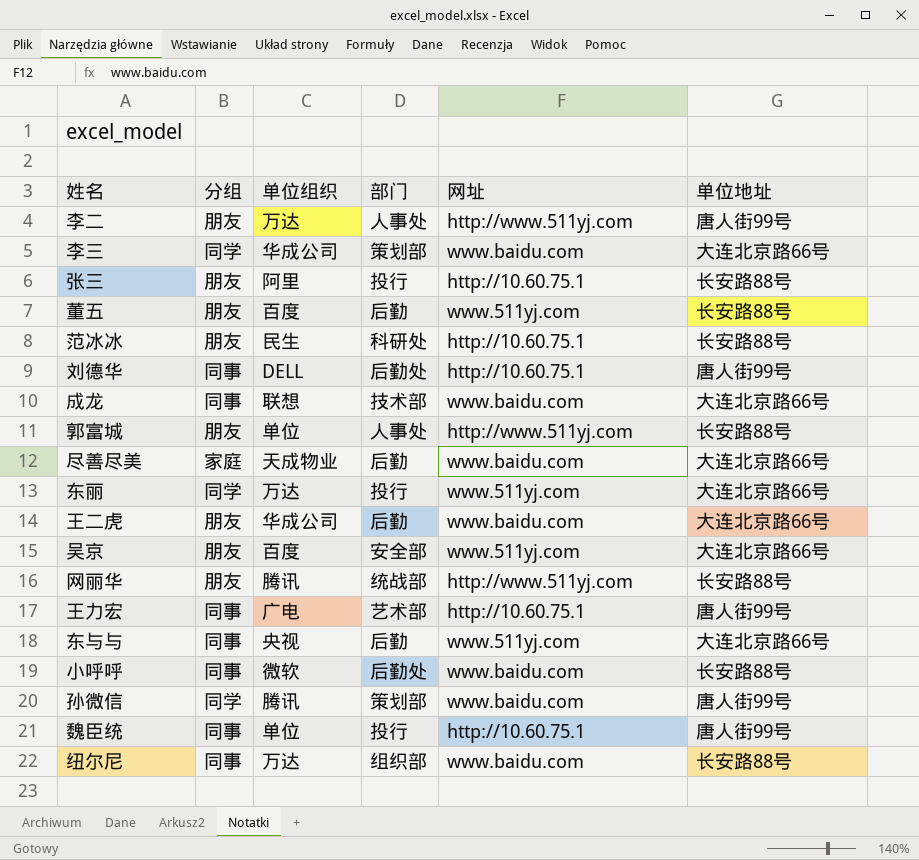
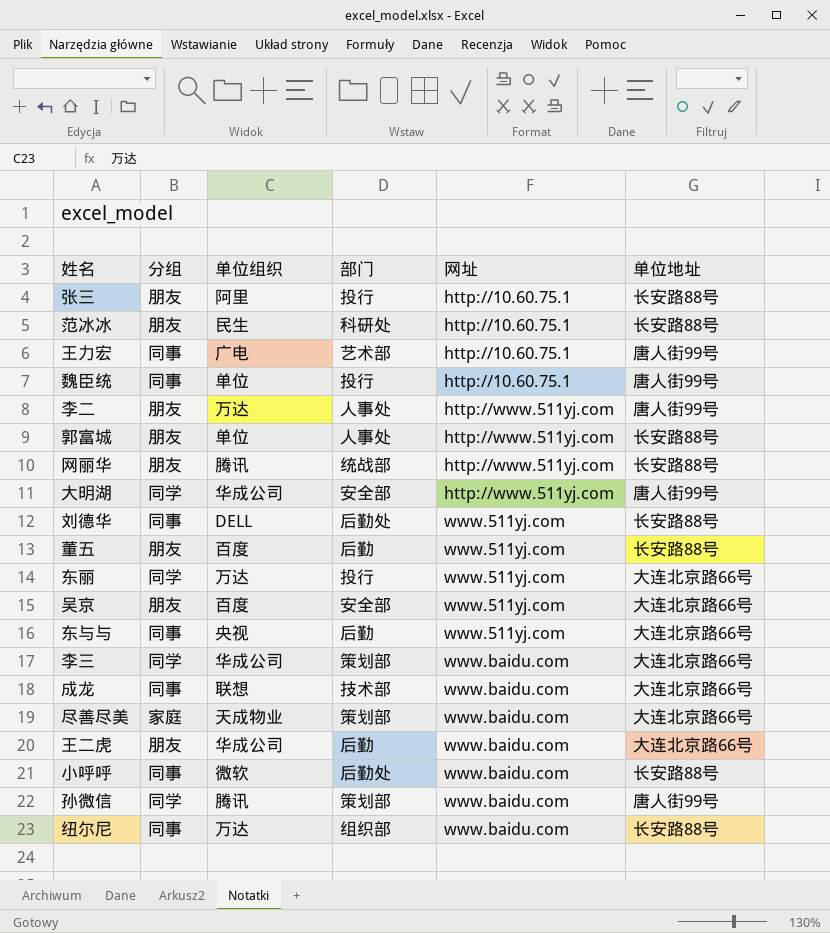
row order: none -> 网址 ascending
row 大明湖: none -> 同学 | 华成公司 | 安全部 | http://www.511yj.com | 唐人街99号
刘德华 | 网址: http://10.60.75.1 -> www.511yj.com
刘德华 | 单位地址: 唐人街99号 -> 长安路88号
尽善尽美 | 部门: 后勤 -> 策划部

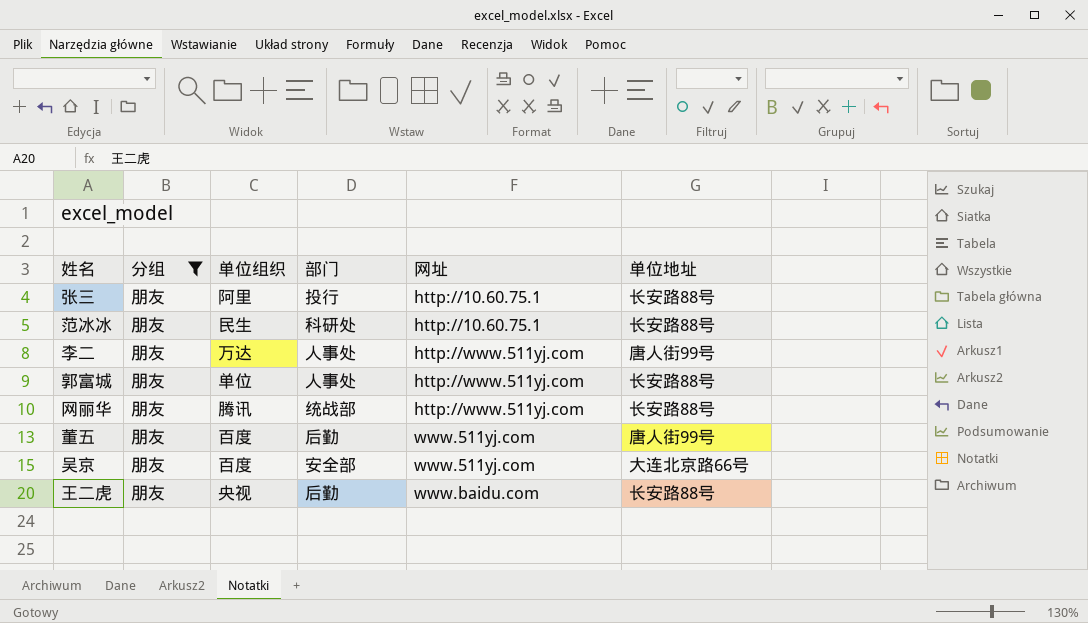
filter: none -> 分组 = 朋友
董五 | 单位地址: 长安路88号 -> 唐人街99号
王二虎 | 单位组织: 华成公司 -> 央视
王二虎 | 单位地址: 大连北京路66号 -> 长安路88号

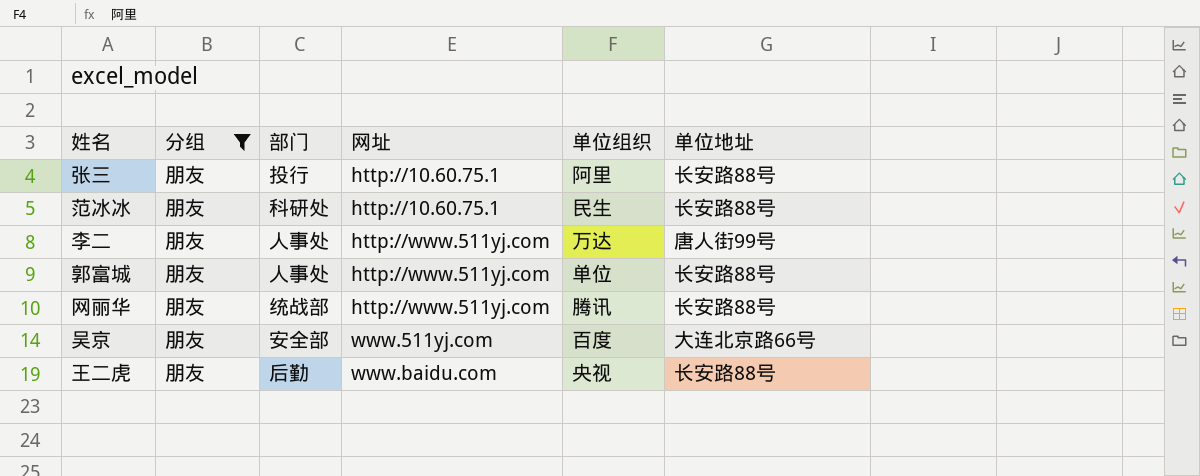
column 单位组织 | position: 3 -> 5
row 董五: 朋友 | 百度 | 后勤 | www.511yj.com | 唐人街99号 -> none

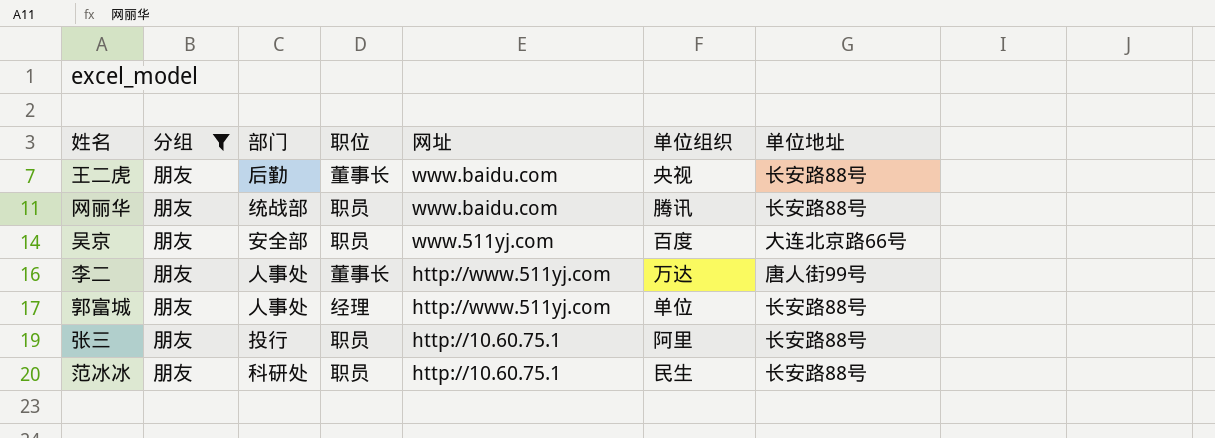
row order: 网址 ascending -> 网址 descending
column 职位 | position: none -> 4
网丽华 | 网址: http://www.511yj.com -> www.baidu.com

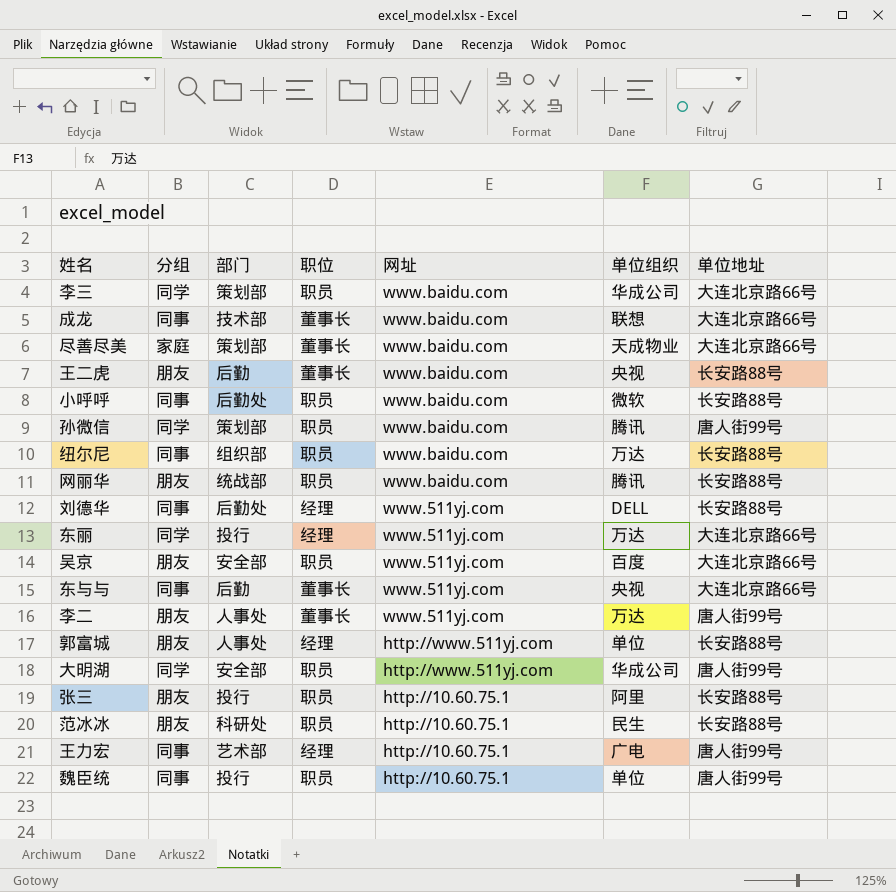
filter: 分组 = 朋友 -> none
李二 | 网址: http://www.511yj.com -> www.511yj.com

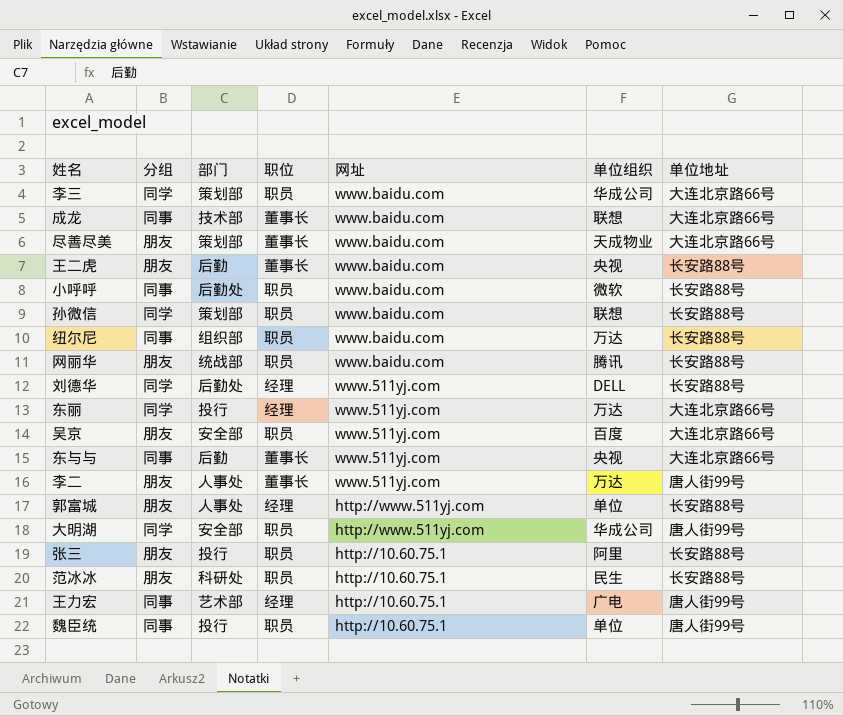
尽善尽美 | 分组: 家庭 -> 朋友
孙微信 | 单位组织: 腾讯 -> 联想
孙微信 | 单位地址: 唐人街99号 -> 长安路88号
刘德华 | 分组: 同事 -> 同学

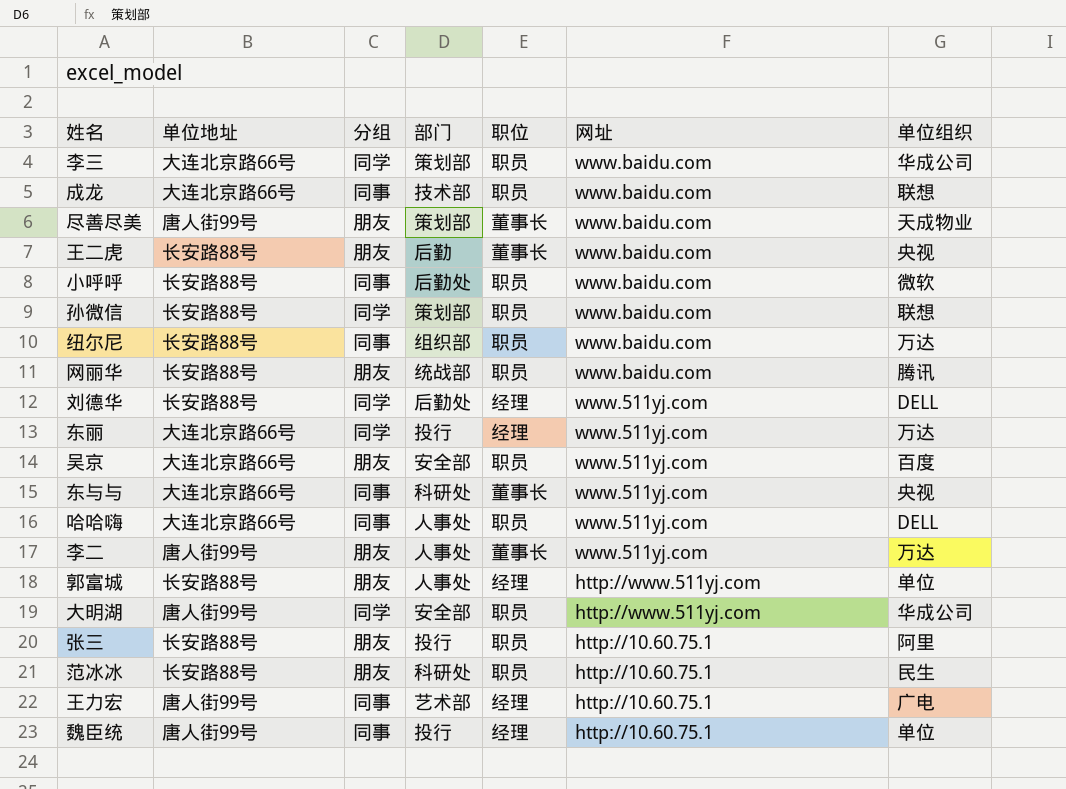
column 单位地址 | position: 7 -> 2
成龙 | 职位: 董事长 -> 职员
尽善尽美 | 单位地址: 大连北京路66号 -> 唐人街99号
东与与 | 部门: 后勤 -> 科研处
row 哈哈嗨: none -> 大连北京路66号 | 同事 | 人事处 | 职员 | www.511yj.com | DELL
魏臣统 | 职位: 职员 -> 经理

